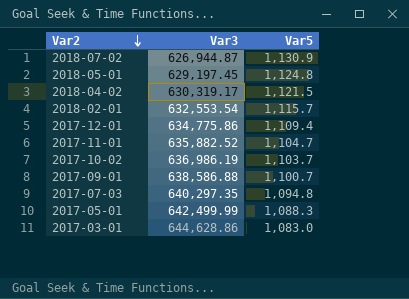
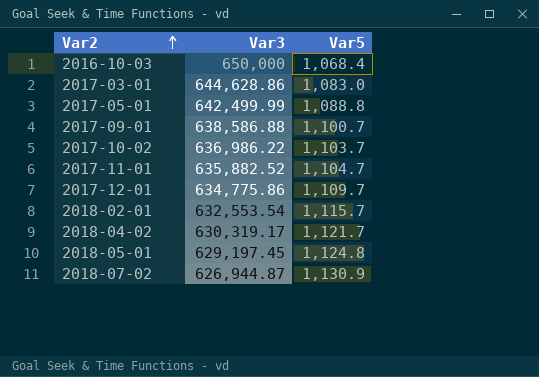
row order: Var2 descending -> Var2 ascending
row 2017-07-03: 640,297.35 | 1,094.8 -> none
row 2016-10-03: none -> 650,000 | 1,068.4
2017-05-01 | Var5: 1,088.3 -> 1,088.8
2017-10-02 | Var3: 636,986.19 -> 636,986.22
2017-12-01 | Var5: 1,109.4 -> 1,109.7
2018-04-02 | Var5: 1,121.5 -> 1,121.7

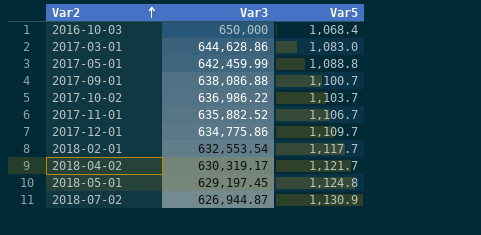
2017-05-01 | Var3: 642,499.99 -> 642,459.99
2017-09-01 | Var3: 638,586.88 -> 638,086.88
2017-11-01 | Var5: 1,104.7 -> 1,106.7
2018-02-01 | Var5: 1,115.7 -> 1,117.7

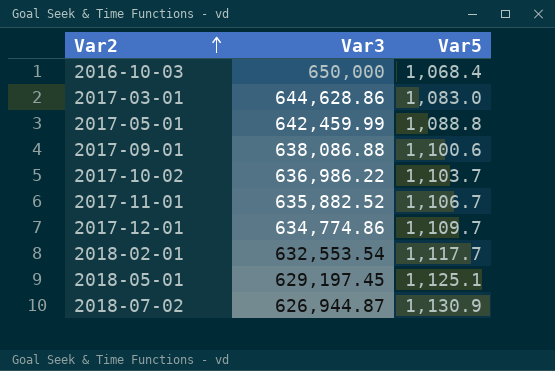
row 2018-04-02: 630,319.17 | 1,121.7 -> none
2017-09-01 | Var5: 1,100.7 -> 1,100.6
2017-12-01 | Var3: 634,775.86 -> 634,774.86
2018-05-01 | Var5: 1,124.8 -> 1,125.1

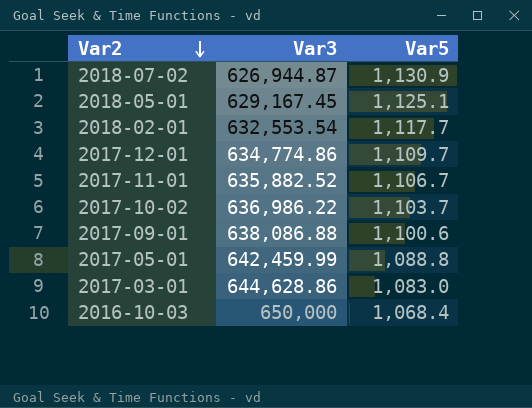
row order: Var2 ascending -> Var2 descending
2018-05-01 | Var3: 629,197.45 -> 629,167.45

